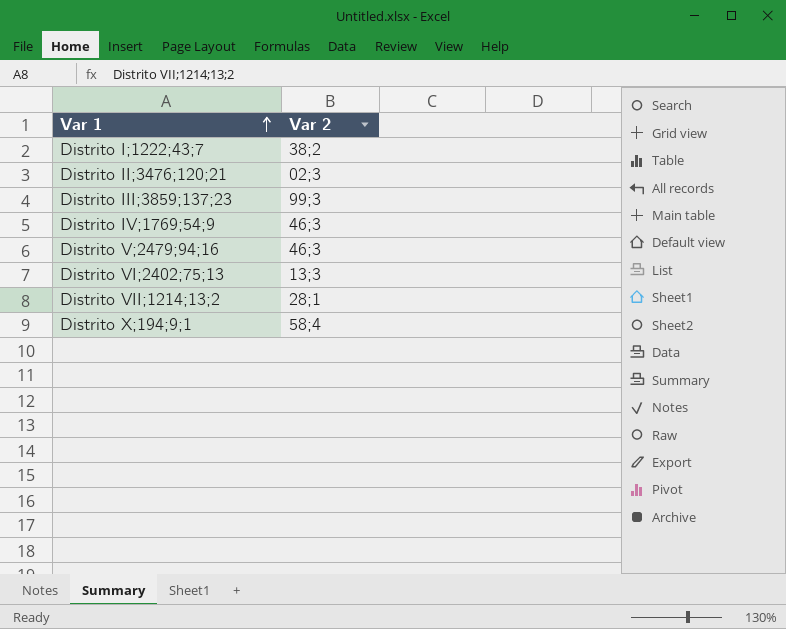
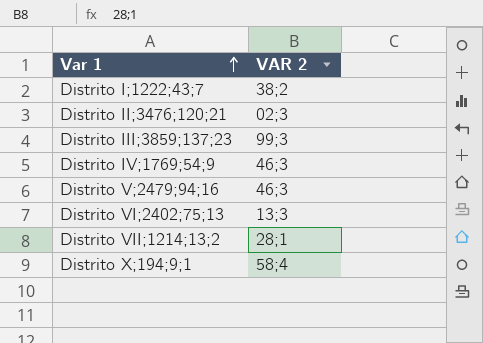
column name: Var 2 -> VAR 2

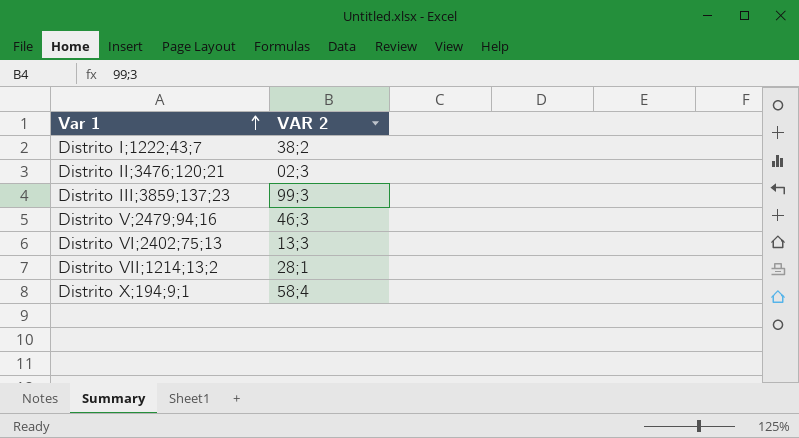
row Distrito IV;1769;54;9: 46;3 -> none

